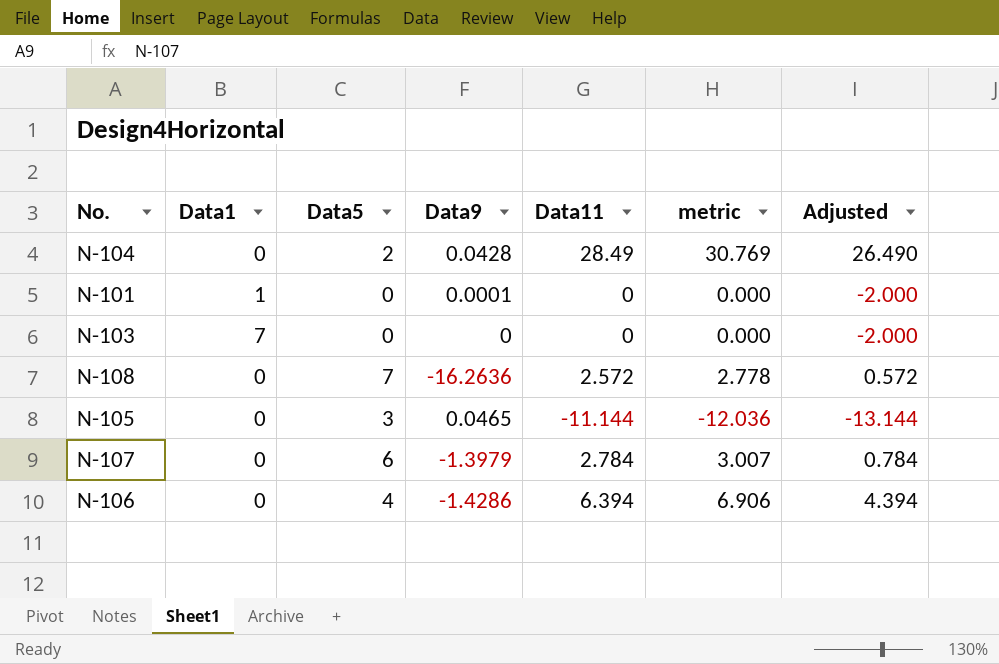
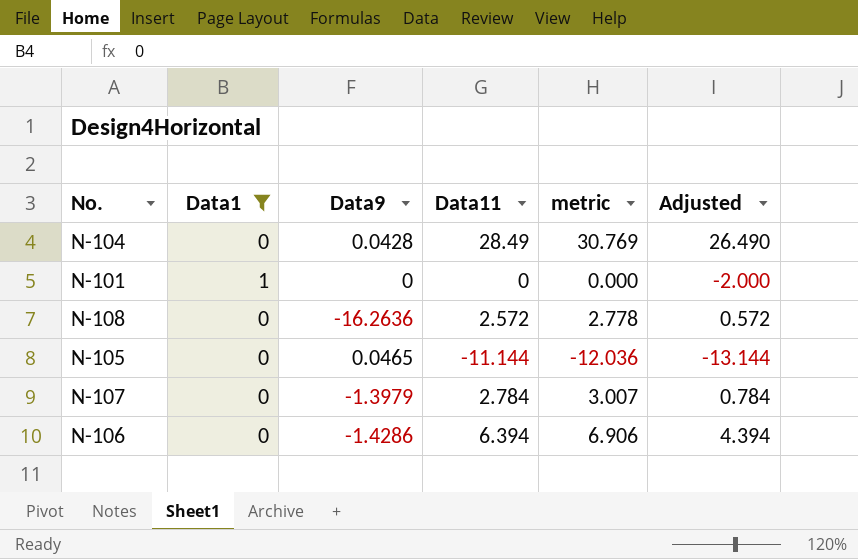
filter: none -> Data1 != 7
column Data5 | position: 3 -> none
N-101 | Data9: 0.0001 -> 0

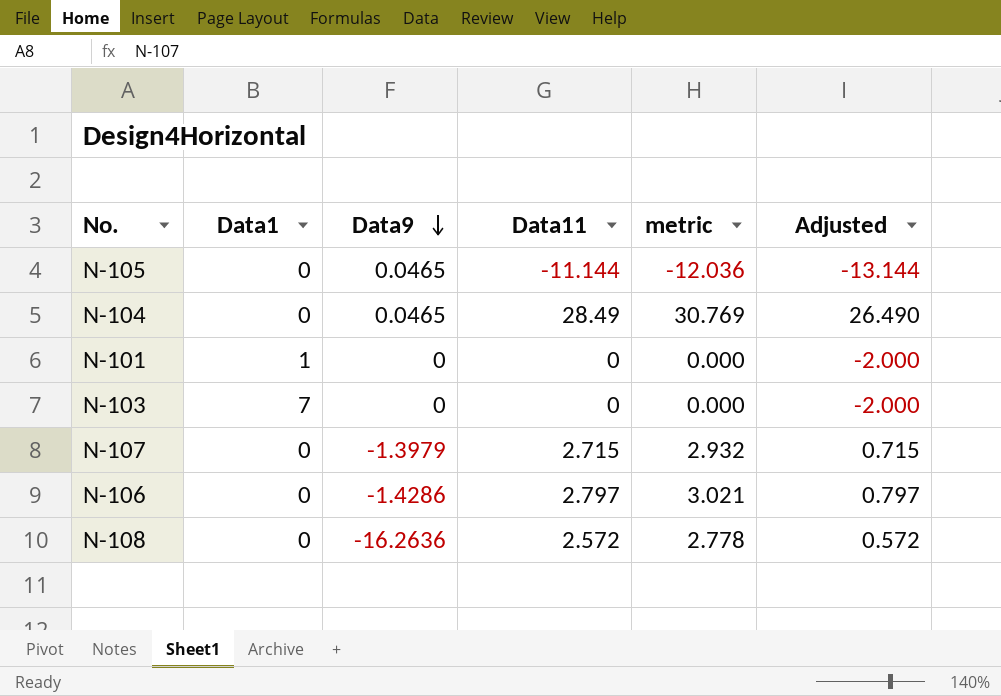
filter: Data1 != 7 -> none
row order: none -> Data9 descending
N-104 | Data9: 0.0428 -> 0.0465
N-107 | Data11: 2.784 -> 2.715
N-107 | metric: 3.007 -> 2.932
N-107 | Adjusted: 0.784 -> 0.715
N-106 | Data11: 6.394 -> 2.797
N-106 | metric: 6.906 -> 3.021
N-106 | Adjusted: 4.394 -> 0.797

